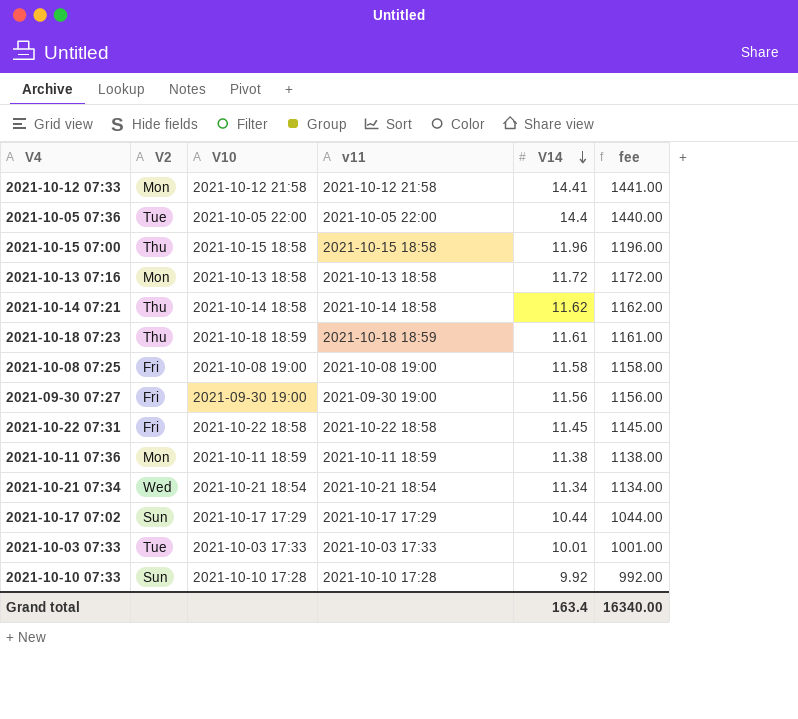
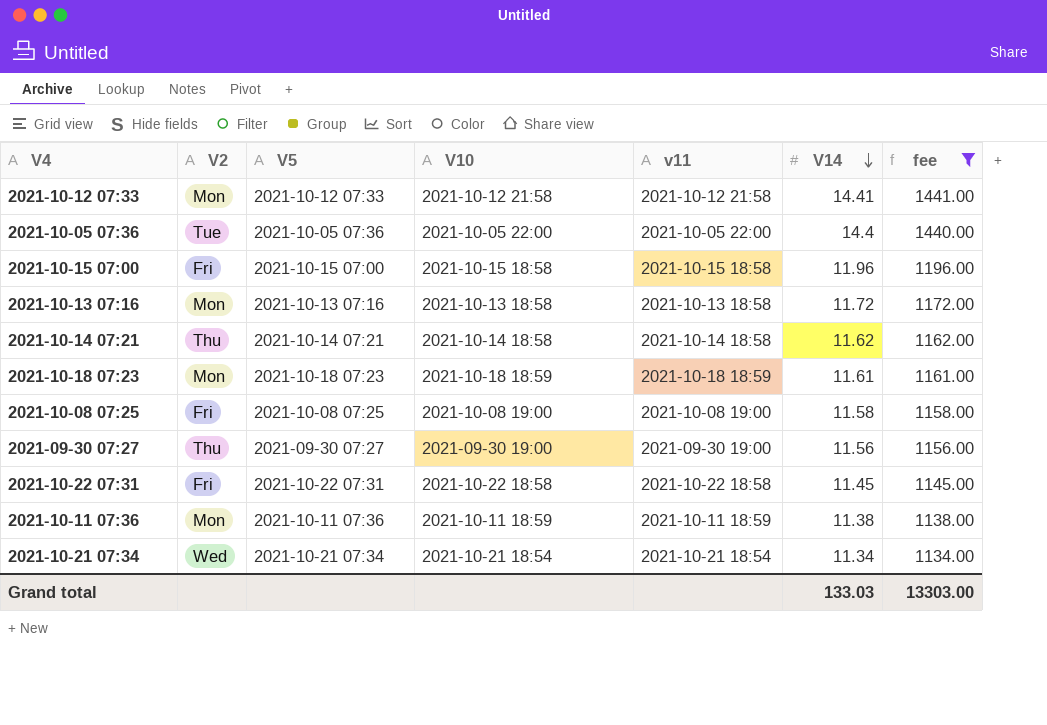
filter: none -> fee >= 1134.00
column V5 | position: none -> 3
2021-10-15 07:00 | V2: Thu -> Fri
2021-10-18 07:23 | V2: Thu -> Mon
2021-09-30 07:27 | V2: Fri -> Thu
Grand total | V14: 163.4 -> 133.03
Grand total | fee: 16340.00 -> 13303.00

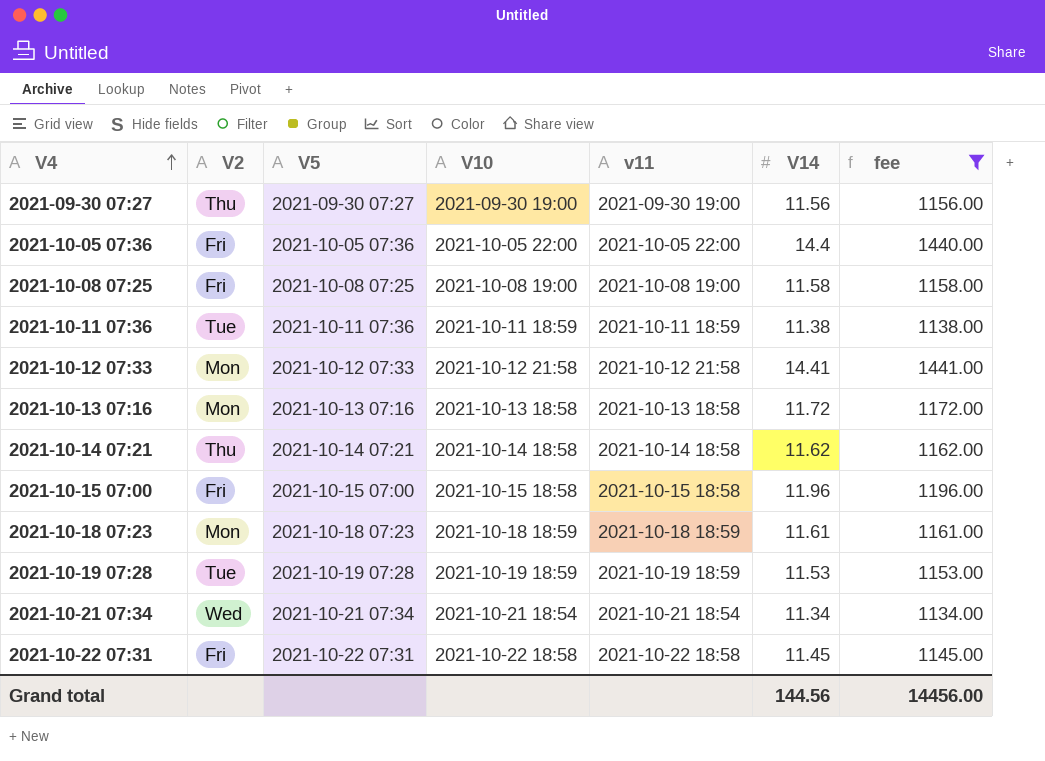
row order: V14 descending -> V4 ascending
2021-10-05 07:36 | V2: Tue -> Fri
2021-10-11 07:36 | V2: Mon -> Tue
row 2021-10-19 07:28: none -> Tue | 2021-10-19 07:28 | 2021-10-19 18:59 | 2021-10-19 18:59 | 11.53 | 1153.00
Grand total | V14: 133.03 -> 144.56
Grand total | fee: 13303.00 -> 14456.00

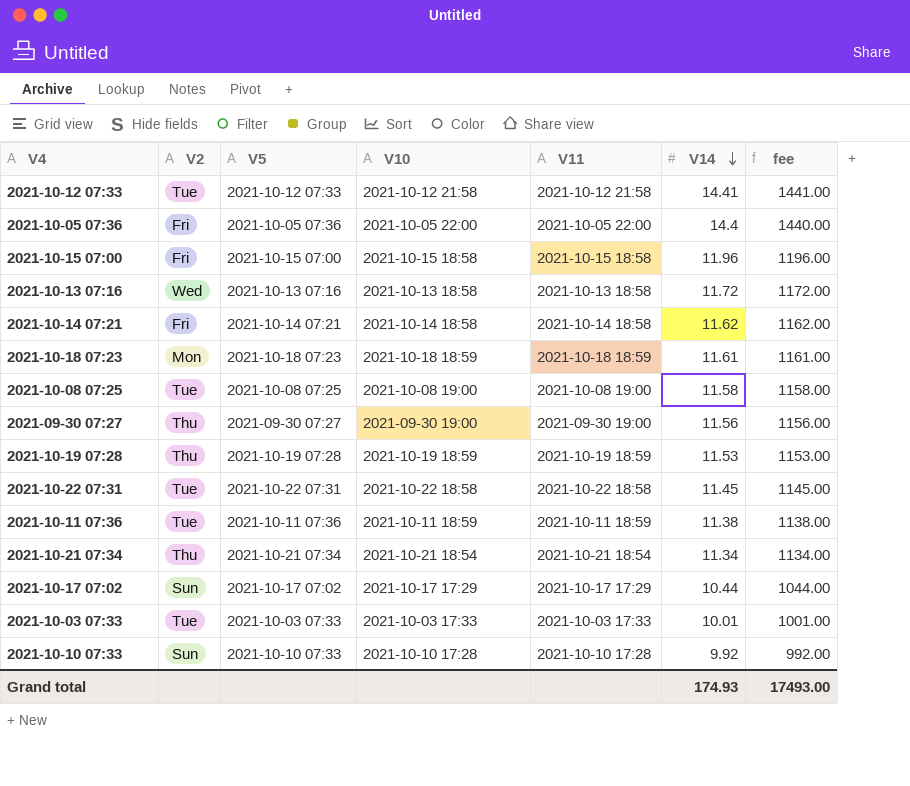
filter: fee >= 1134.00 -> none
row order: V4 ascending -> V14 descending
column name: v11 -> V11
2021-10-12 07:33 | V2: Mon -> Tue
2021-10-13 07:16 | V2: Mon -> Wed
2021-10-14 07:21 | V2: Thu -> Fri
2021-10-08 07:25 | V2: Fri -> Tue
2021-10-19 07:28 | V2: Tue -> Thu
2021-10-22 07:31 | V2: Fri -> Tue
2021-10-21 07:34 | V2: Wed -> Thu
Grand total | V14: 144.56 -> 174.93
Grand total | fee: 14456.00 -> 17493.00

